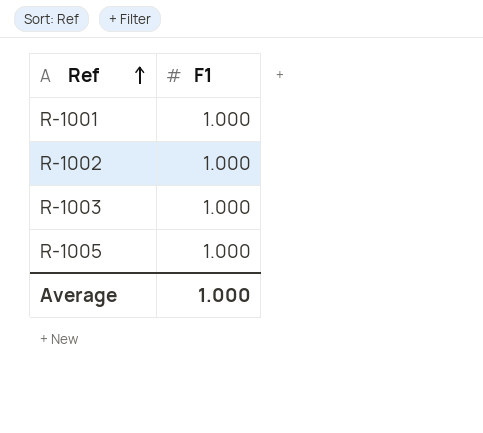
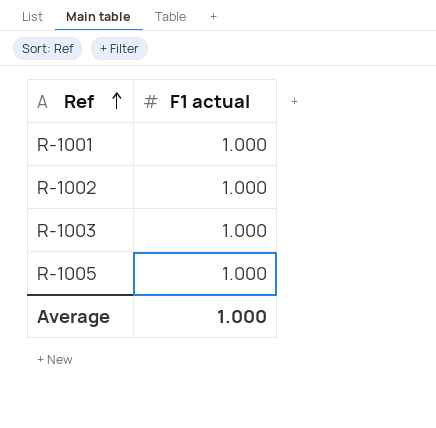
column name: F1 -> F1 actual

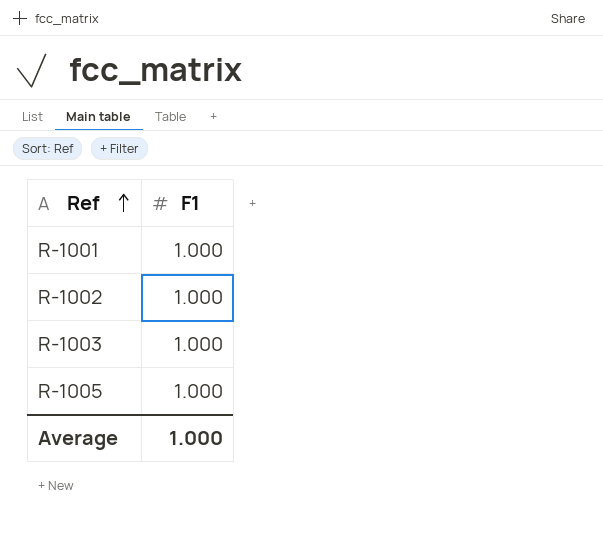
column name: F1 actual -> F1

